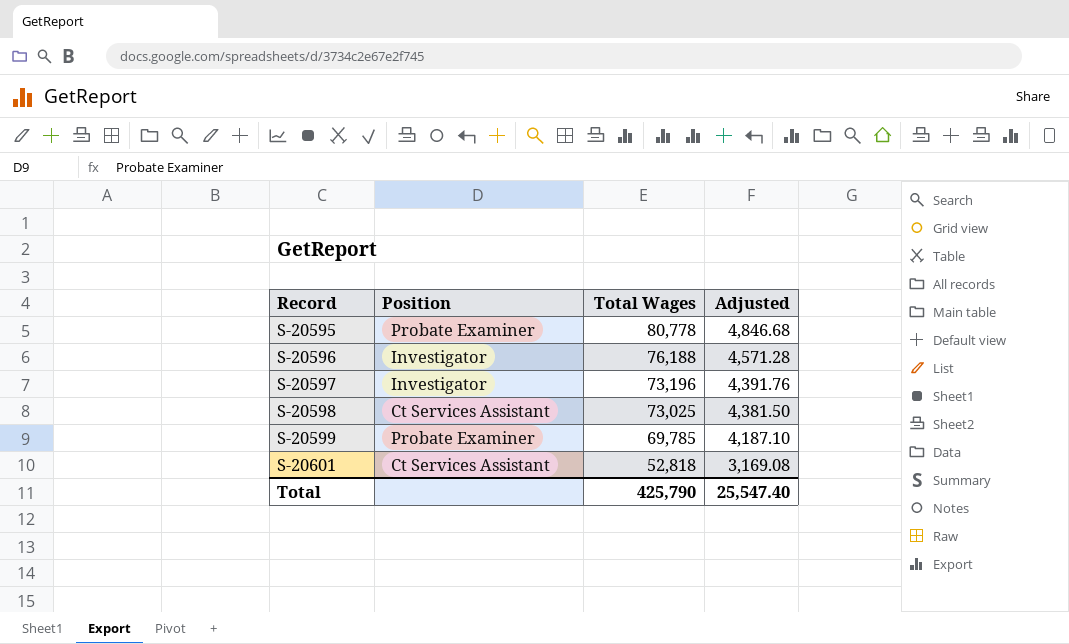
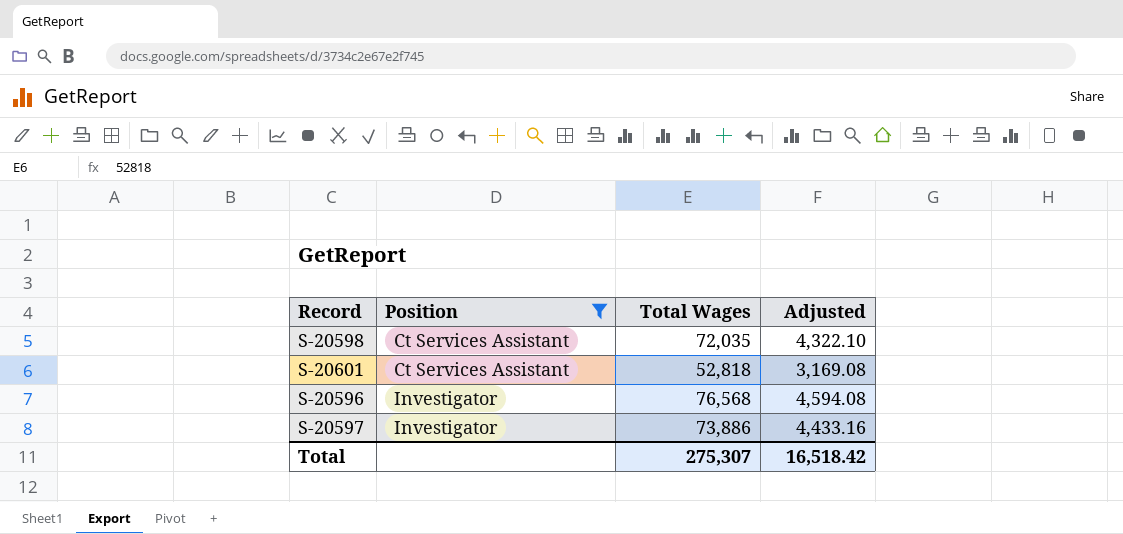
filter: none -> Position != Probate Examiner
row order: Record ascending -> Position ascending
S-20598 | Total Wages: 73,025 -> 72,035
S-20598 | Adjusted: 4,381.50 -> 4,322.10
S-20596 | Total Wages: 76,188 -> 76,568
S-20596 | Adjusted: 4,571.28 -> 4,594.08
S-20597 | Total Wages: 73,196 -> 73,886
S-20597 | Adjusted: 4,391.76 -> 4,433.16
Total | Total Wages: 425,790 -> 275,307
Total | Adjusted: 25,547.40 -> 16,518.42

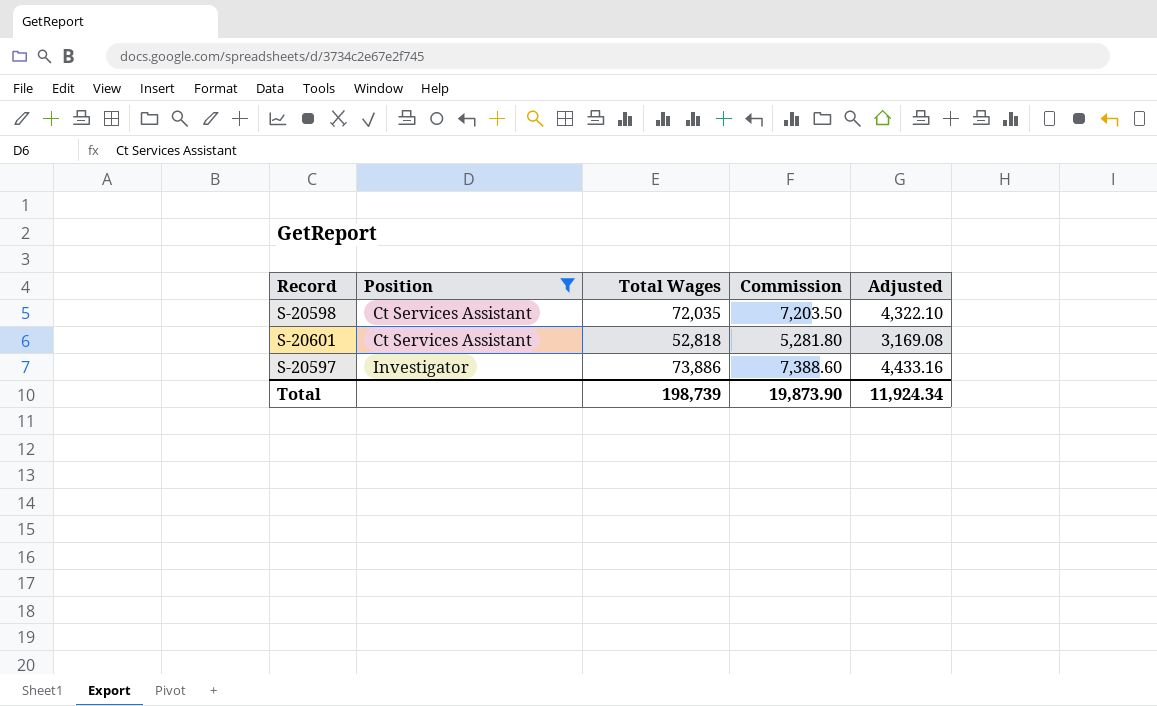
column Commission | formula: none -> [Total Wages] * 0.1
row S-20596: Investigator | 76,568 | 4,594.08 -> none
Total | Total Wages: 275,307 -> 198,739
Total | Adjusted: 16,518.42 -> 11,924.34

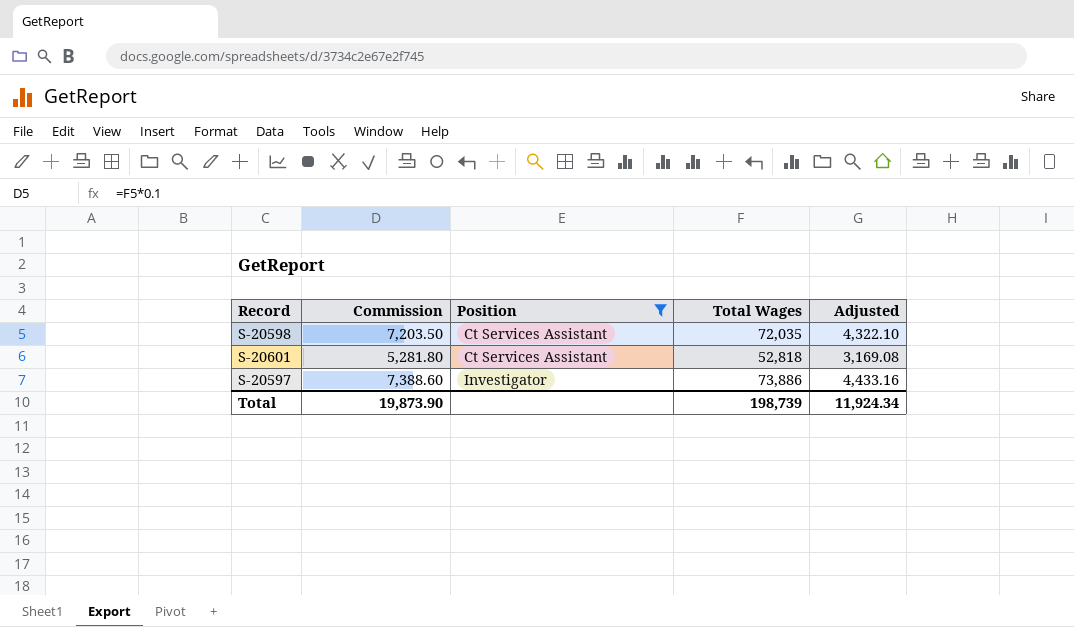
column Commission | position: 4 -> 2

